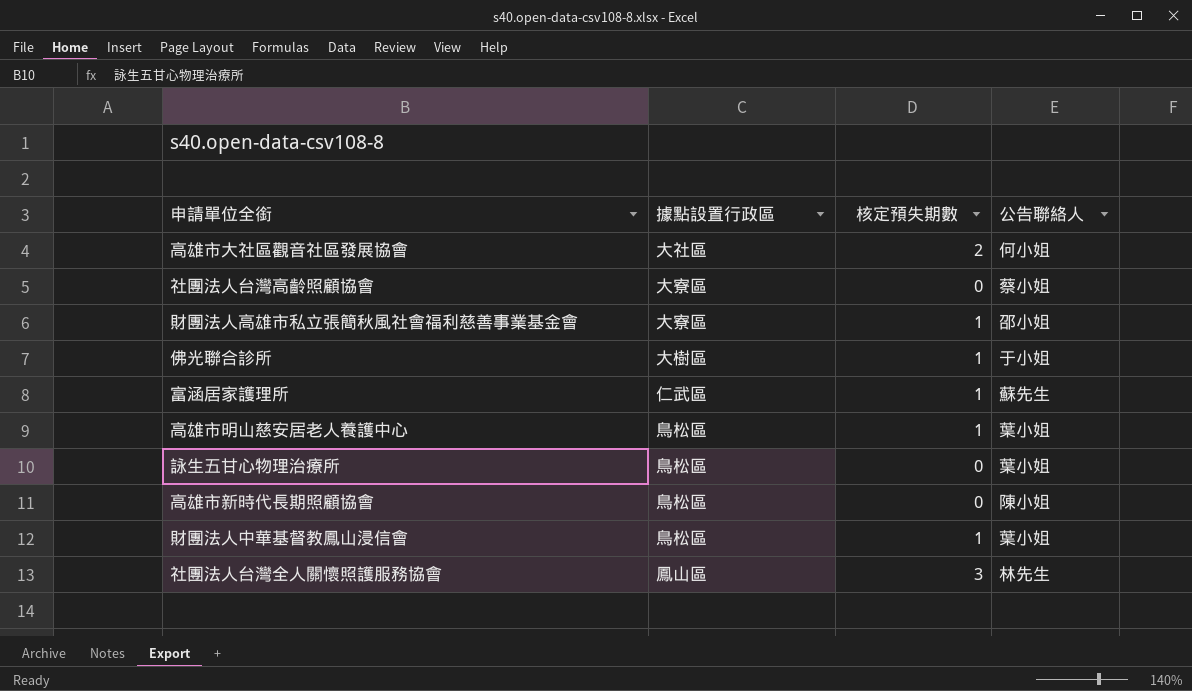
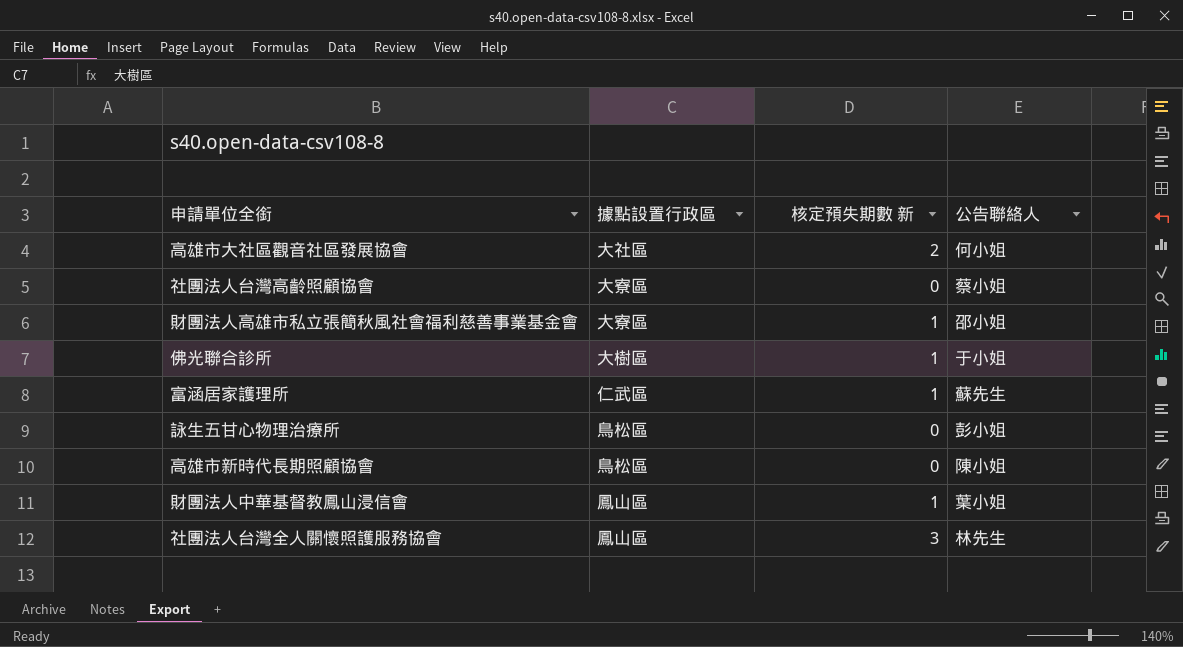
column name: 核定預失期數 -> 核定預失期數 新
row 高雄市明山慈安居老人養護中心: 鳥松區 | 1 | 葉小姐 -> none
詠生五甘心物理治療所 | 公告聯絡人: 葉小姐 -> 彭小姐
財團法人中華基督教鳳山浸信會 | 據點設置行政區: 鳥松區 -> 鳳山區

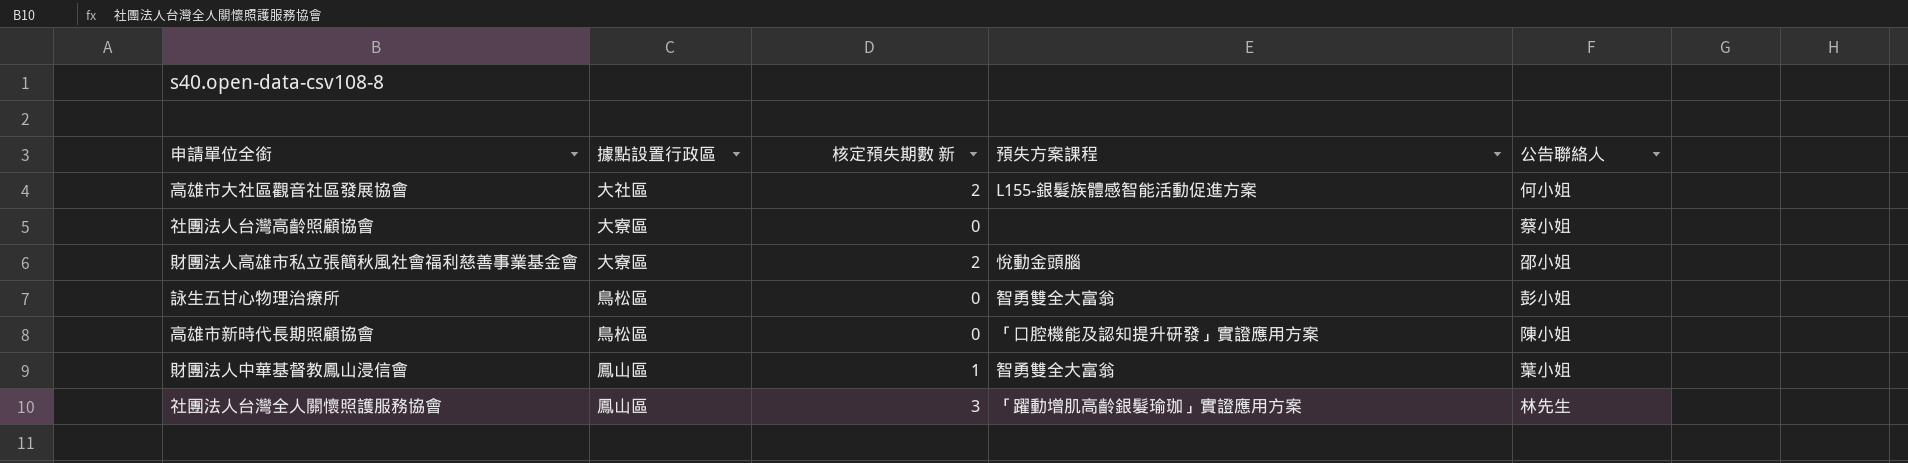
column 預失方案課程 | position: none -> 4
row 佛光聯合診所: 大樹區 | 1 | 于小姐 -> none
row 富涵居家護理所: 仁武區 | 1 | 蘇先生 -> none
財團法人高雄市私立張簡秋風社會福利慈善事業基金會 | 核定預失期數 新: 1 -> 2

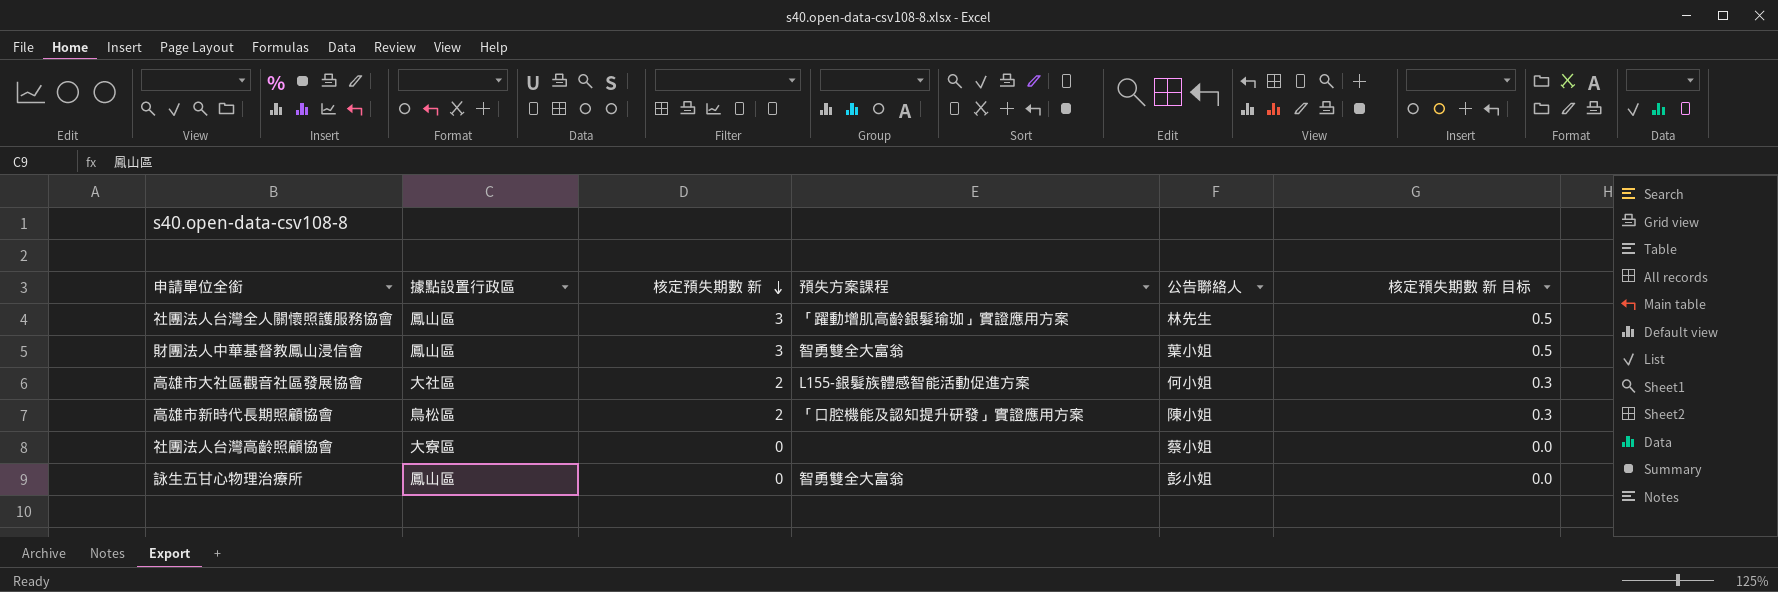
row order: none -> 核定預失期數 新 descending
column 核定預失期數 新 目标 | formula: none -> [核定預失期數 新] * 0.15
row 財團法人高雄市私立張簡秋風社會福利慈善事業基金會: 大寮區 | 2 | 悅動金頭腦 | 邵小姐 -> none
財團法人中華基督教鳳山浸信會 | 核定預失期數 新: 1 -> 3
高雄市新時代長期照顧協會 | 核定預失期數 新: 0 -> 2
詠生五甘心物理治療所 | 據點設置行政區: 鳥松區 -> 鳳山區

